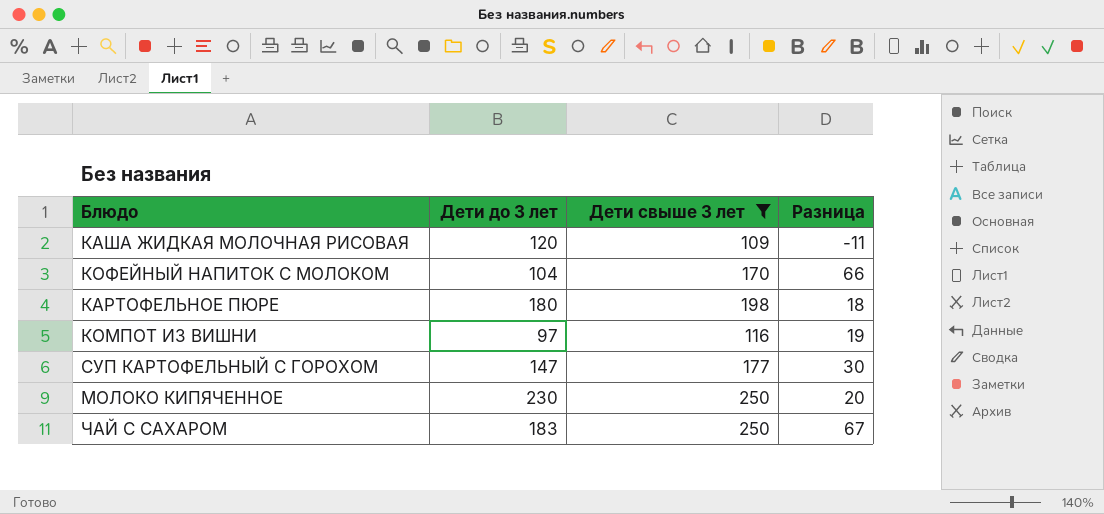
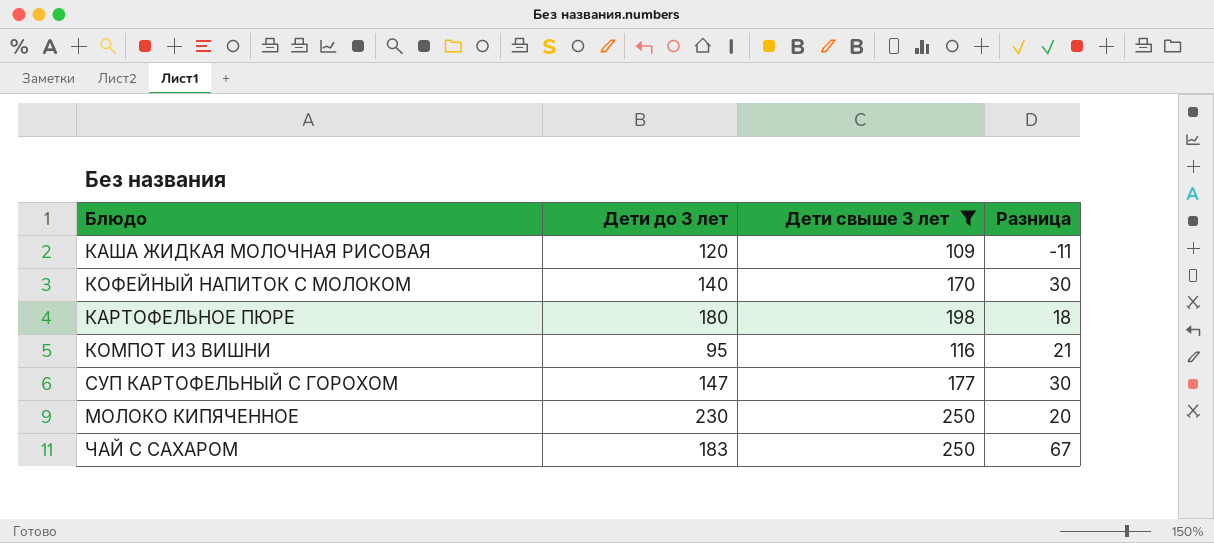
КОФЕЙНЫЙ НАПИТОК С МОЛОКОМ | Дети до 3 лет: 104 -> 140
КОФЕЙНЫЙ НАПИТОК С МОЛОКОМ | Разница: 66 -> 30
КОМПОТ ИЗ ВИШНИ | Дети до 3 лет: 97 -> 95
КОМПОТ ИЗ ВИШНИ | Разница: 19 -> 21

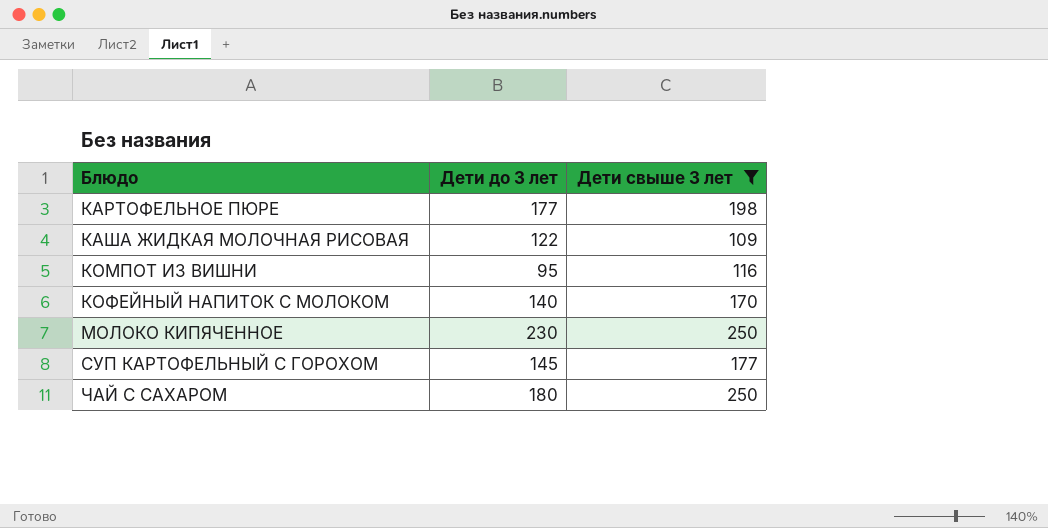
row order: none -> Блюдо ascending
column Разница | formula: [Дети свыше 3 лет] - [Дети до 3 лет] -> none
КАРТОФЕЛЬНОЕ ПЮРЕ | Дети до 3 лет: 180 -> 177
КАША ЖИДКАЯ МОЛОЧНАЯ РИСОВАЯ | Дети до 3 лет: 120 -> 122
СУП КАРТОФЕЛЬНЫЙ С ГОРОХОМ | Дети до 3 лет: 147 -> 145
ЧАЙ С САХАРОМ | Дети до 3 лет: 183 -> 180

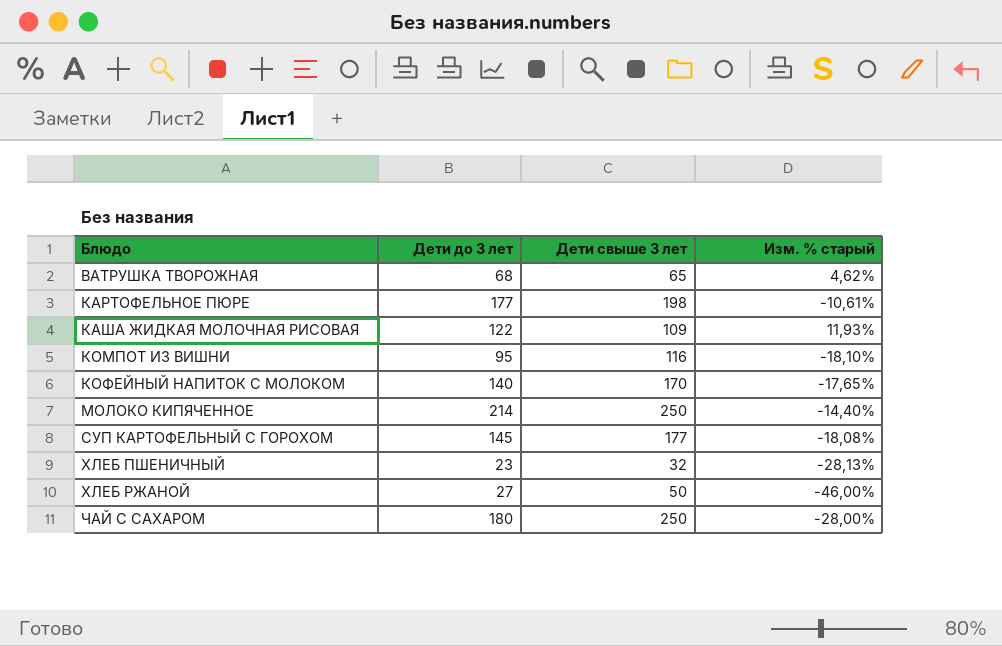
filter: Дети свыше 3 лет >= 109 -> none
column Изм. % старый | formula: none -> ([Дети до 3 лет] - [Дети свыше 3 лет]) / [Дети свыше 3 лет]
МОЛОКО КИПЯЧЕННОЕ | Дети до 3 лет: 230 -> 214

